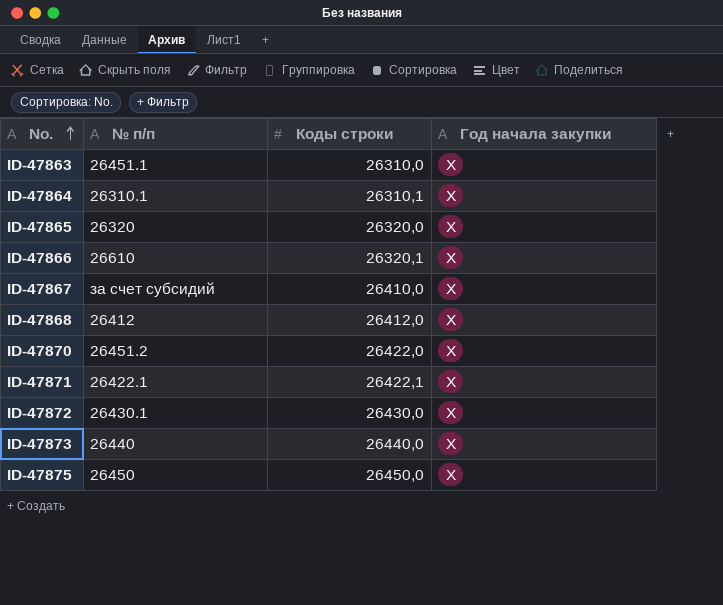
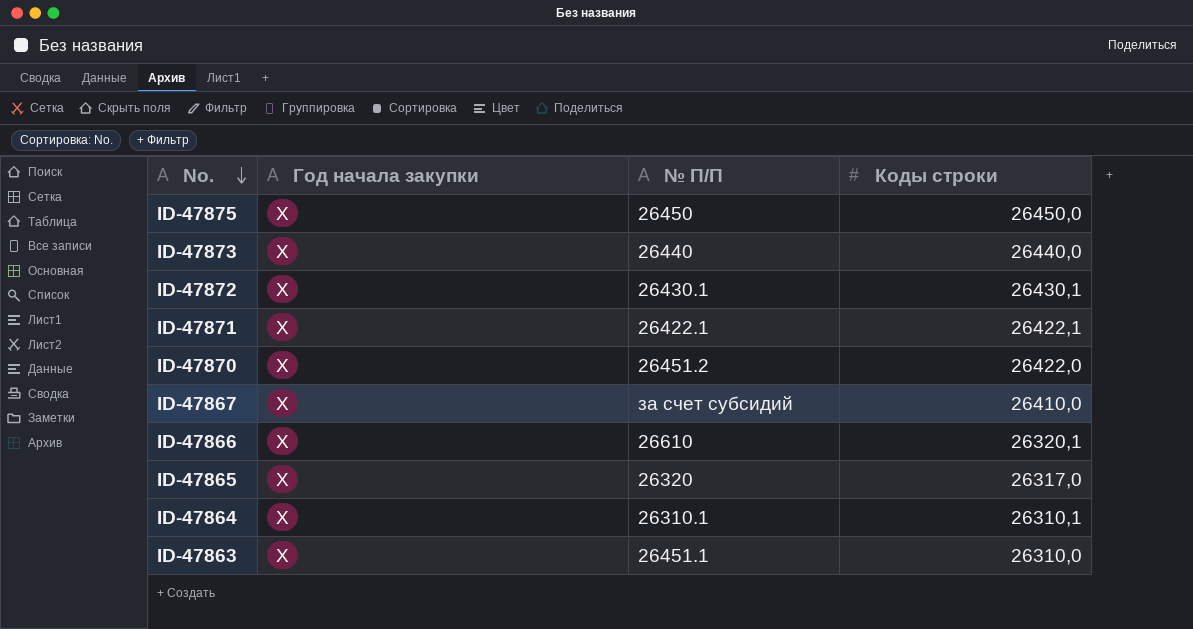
row order: No. ascending -> No. descending
column Год начала закупки | position: 4 -> 2
column name: № п/п -> № П/П
row ID-47868: 26412 | 26412,0 | Х -> none
ID-47872 | Коды строки: 26430,0 -> 26430,1
ID-47865 | Коды строки: 26320,0 -> 26317,0

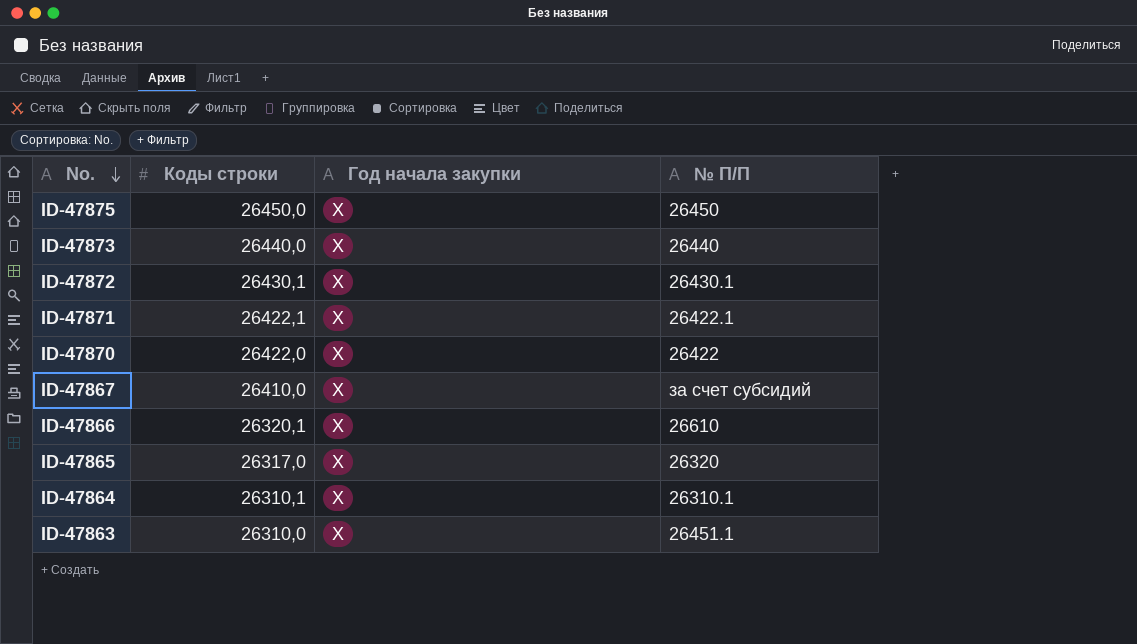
column Коды строки | position: 4 -> 2
ID-47870 | № П/П: 26451.2 -> 26422

